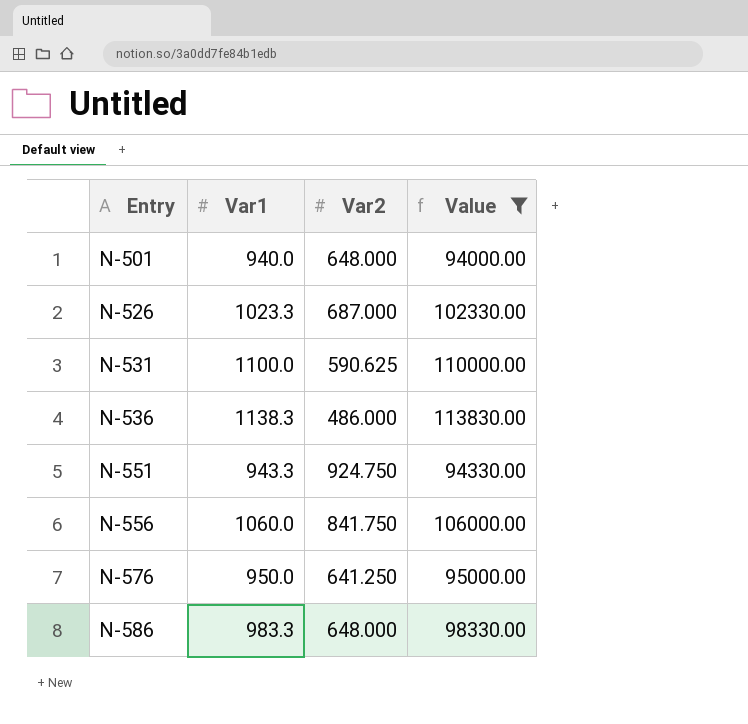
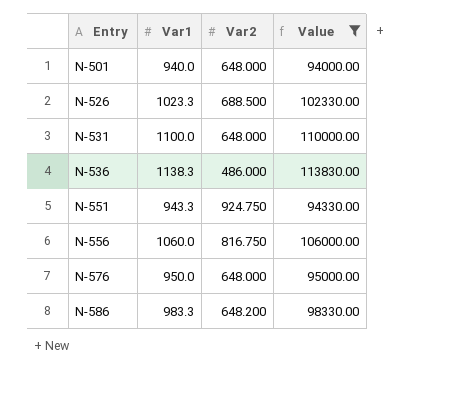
N-526 | Var2: 687.000 -> 688.500
N-531 | Var2: 590.625 -> 648.000
N-556 | Var2: 841.750 -> 816.750
N-576 | Var2: 641.250 -> 648.000
N-586 | Var2: 648.000 -> 648.200

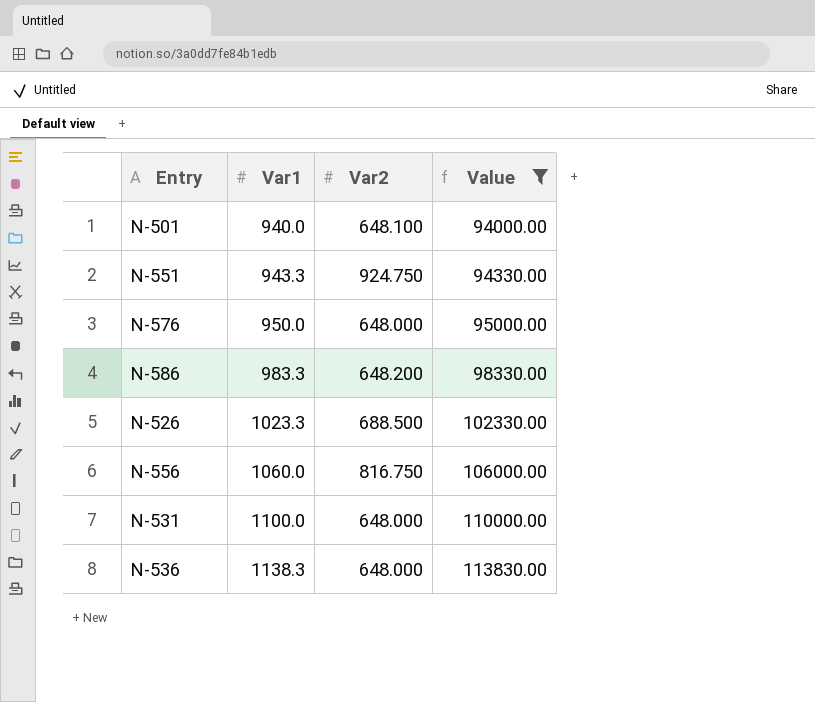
row order: Entry ascending -> Var1 ascending
N-501 | Var2: 648.000 -> 648.100
N-536 | Var2: 486.000 -> 648.000

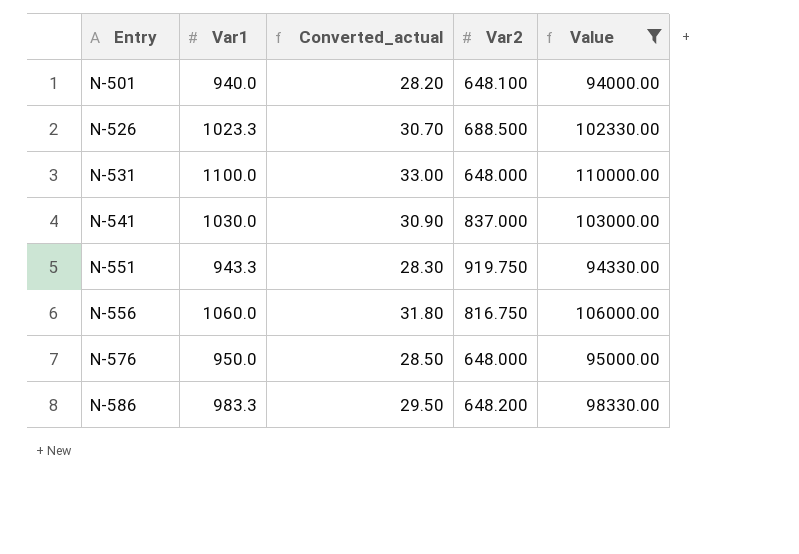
row order: Var1 ascending -> Entry ascending
column Converted_actual | formula: none -> [Var1] * 0.03
row N-536: 1138.3 | 648.000 | 113830.00 -> none
row N-541: none -> 1030.0 | 30.90 | 837.000 | 103000.00
N-551 | Var2: 924.750 -> 919.750

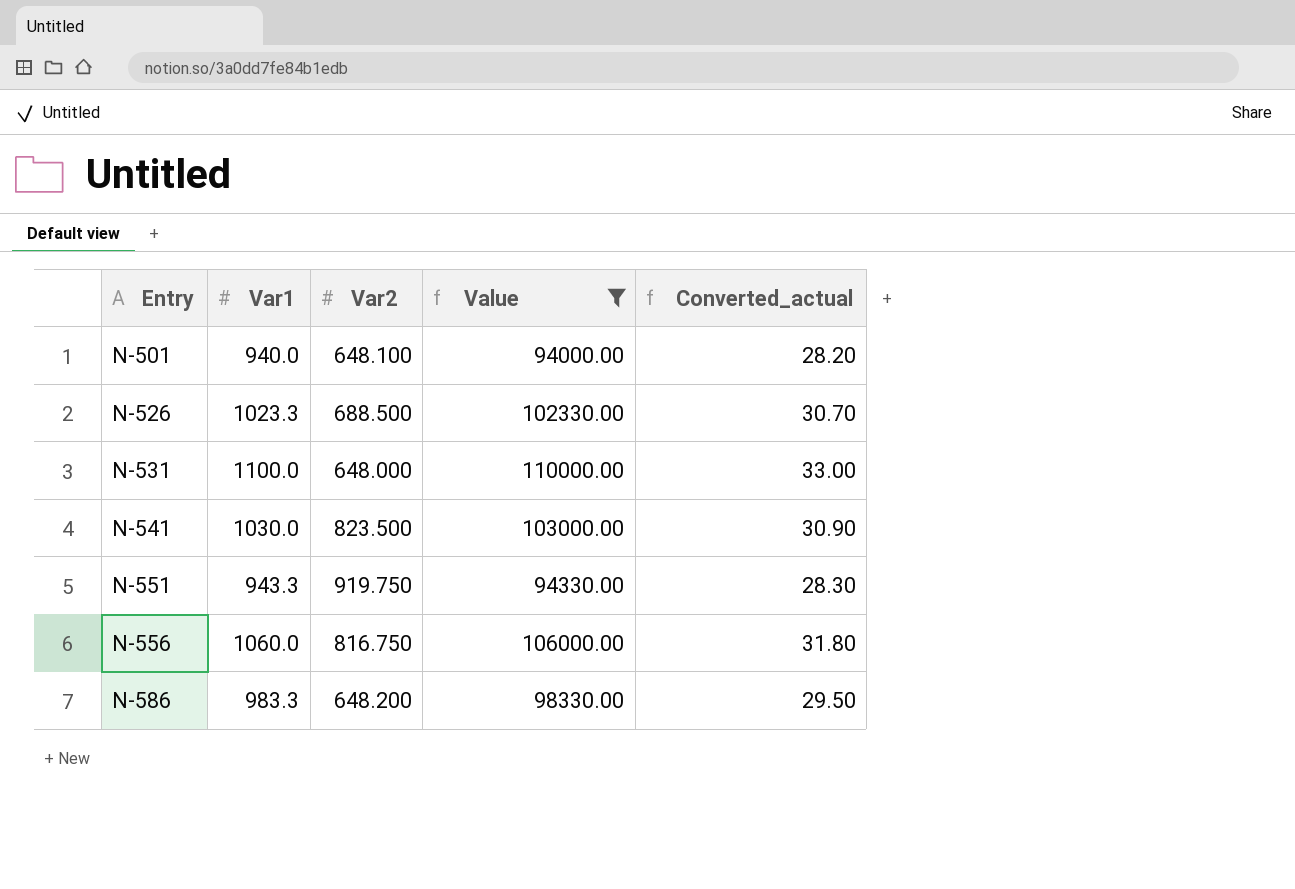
column Converted_actual | position: 3 -> 5
row N-576: 950.0 | 28.50 | 648.000 | 95000.00 -> none
N-541 | Var2: 837.000 -> 823.500

